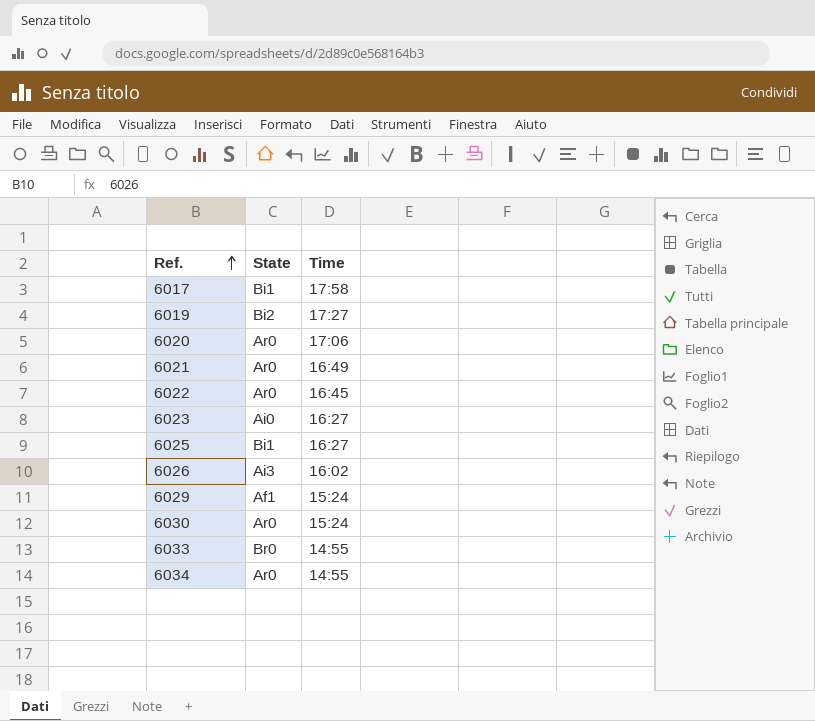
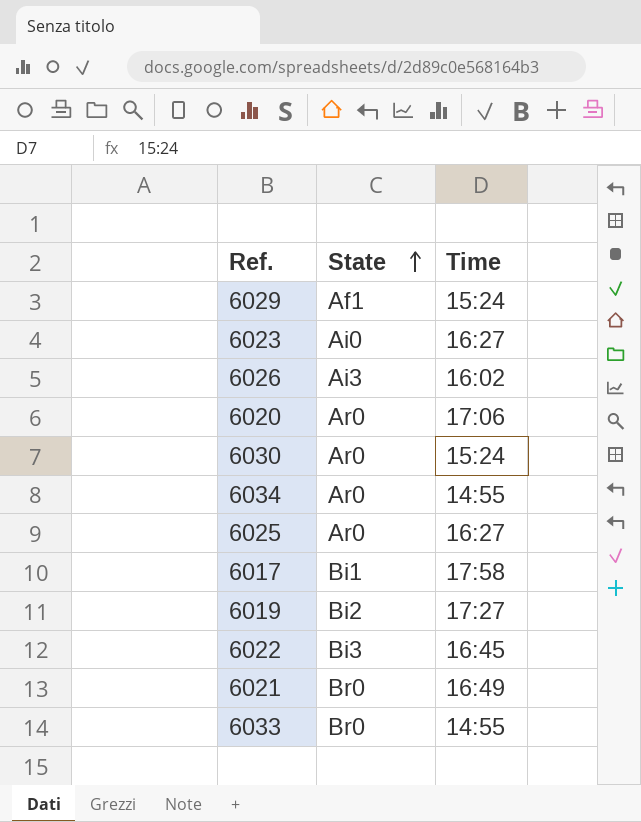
row order: Ref. ascending -> State ascending
6025 | State: Bi1 -> Ar0
6022 | State: Ar0 -> Bi3
6021 | State: Ar0 -> Br0

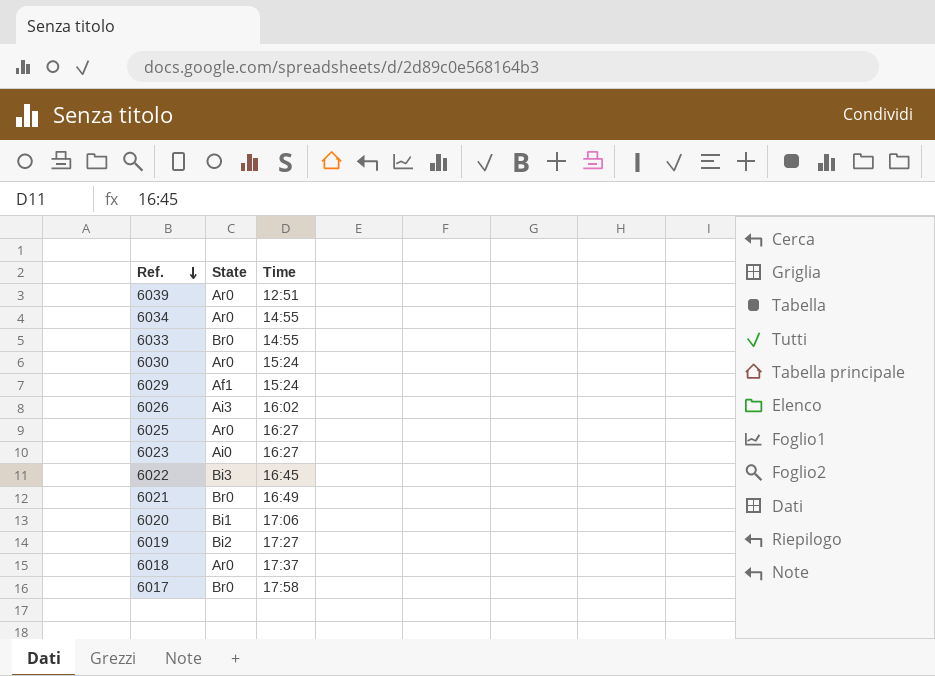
row order: State ascending -> Ref. descending
row 6039: none -> Ar0 | 12:51
6020 | State: Ar0 -> Bi1
row 6018: none -> Ar0 | 17:37
6017 | State: Bi1 -> Br0

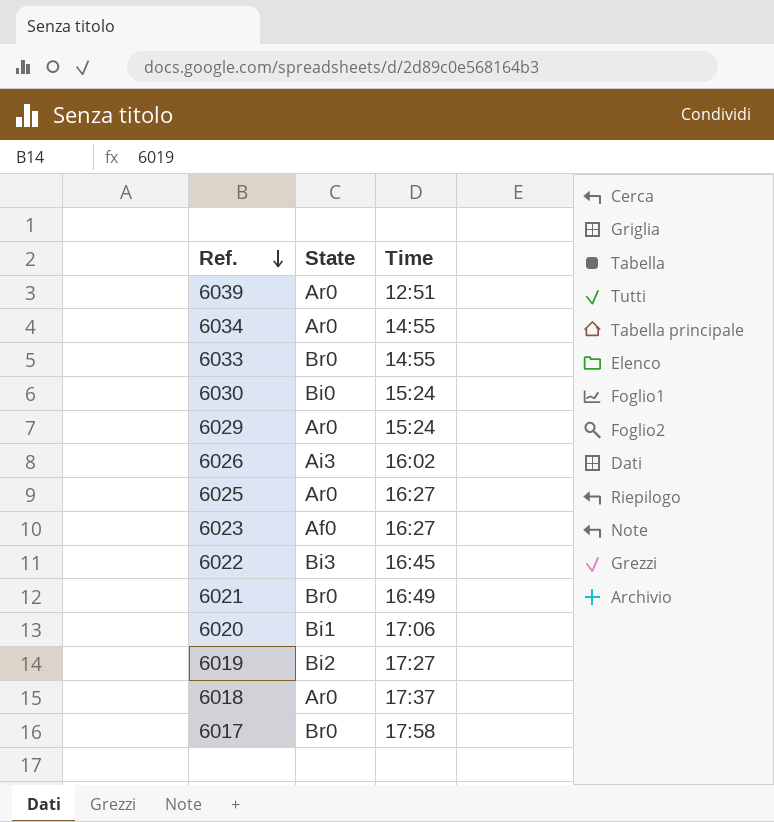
6030 | State: Ar0 -> Bi0
6029 | State: Af1 -> Ar0
6023 | State: Ai0 -> Af0

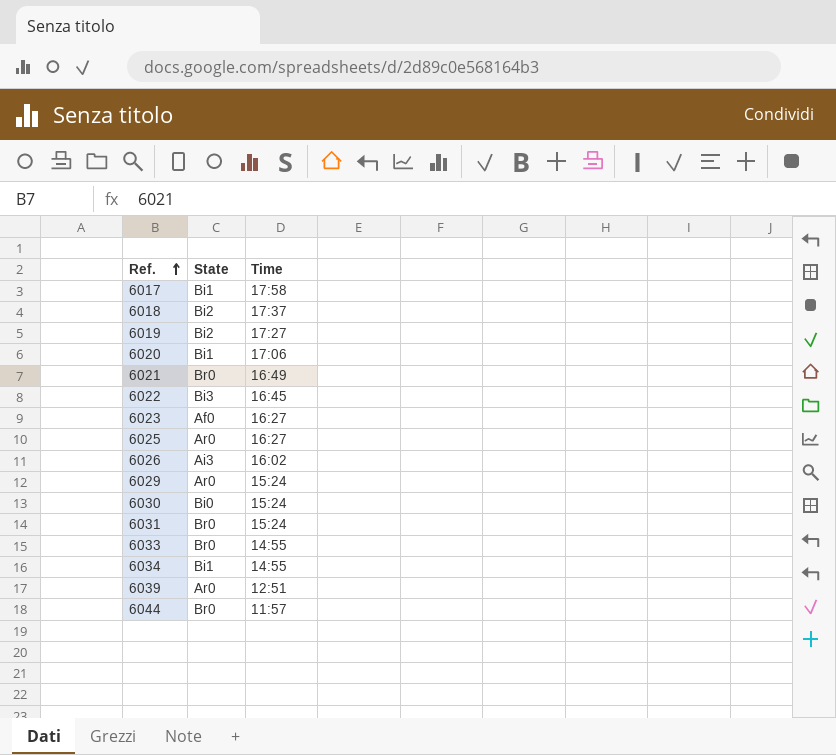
row order: Ref. descending -> Ref. ascending
6017 | State: Br0 -> Bi1
6018 | State: Ar0 -> Bi2
row 6031: none -> Br0 | 15:24
6034 | State: Ar0 -> Bi1
row 6044: none -> Br0 | 11:57

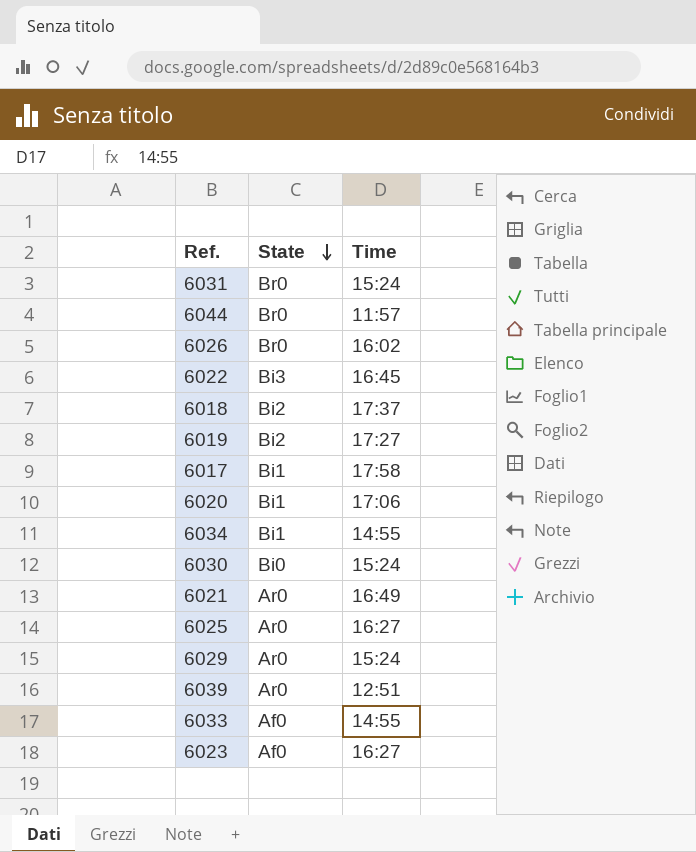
row order: Ref. ascending -> State descending
6026 | State: Ai3 -> Br0
6021 | State: Br0 -> Ar0
6033 | State: Br0 -> Af0

